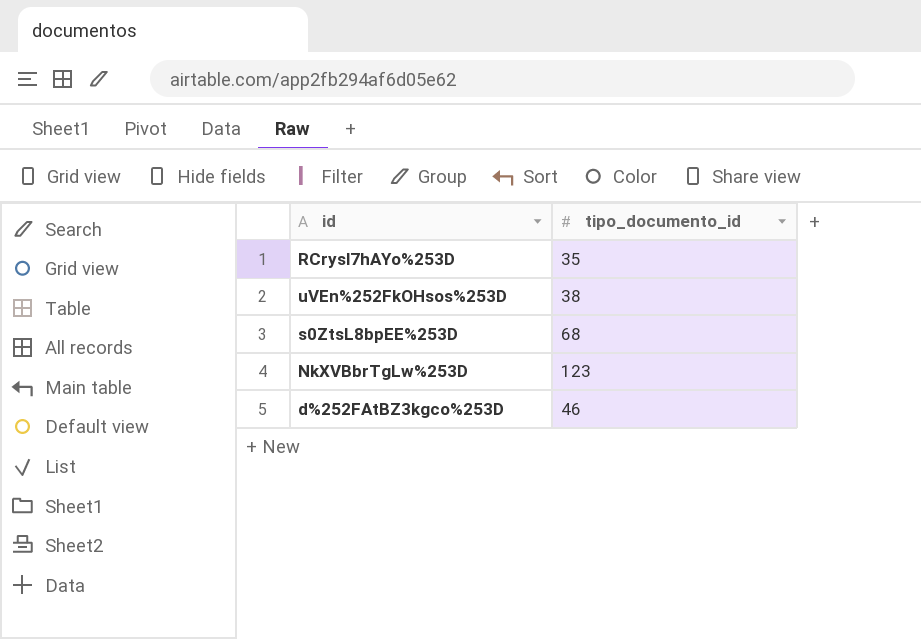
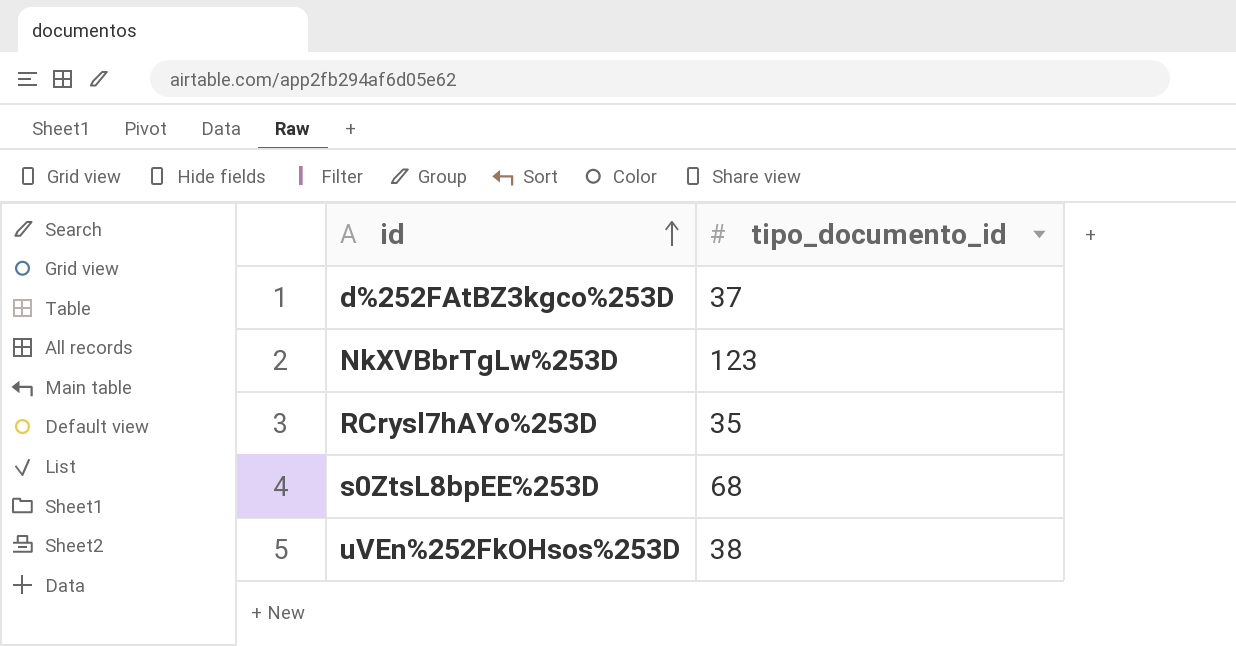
row order: none -> id ascending
d%252FAtBZ3kgco%253D | tipo_documento_id: 46 -> 37

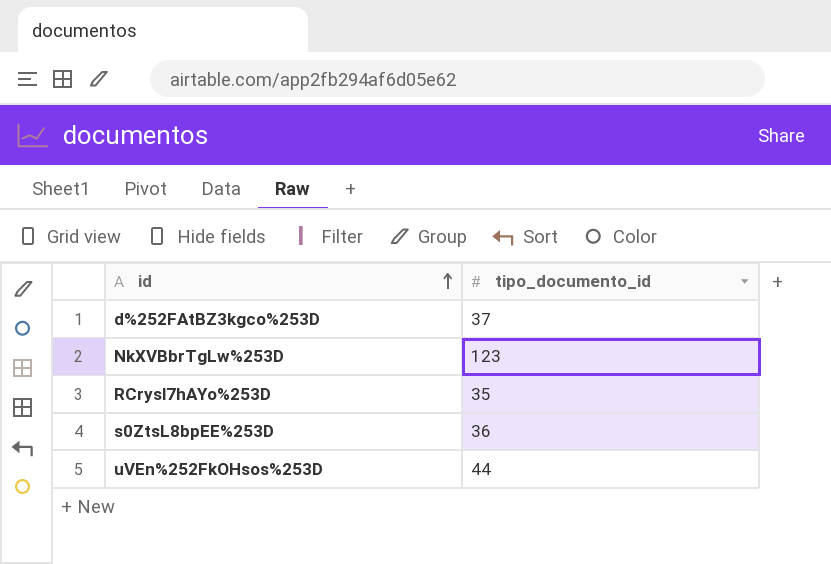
s0ZtsL8bpEE%253D | tipo_documento_id: 68 -> 36
uVEn%252FkOHsos%253D | tipo_documento_id: 38 -> 44

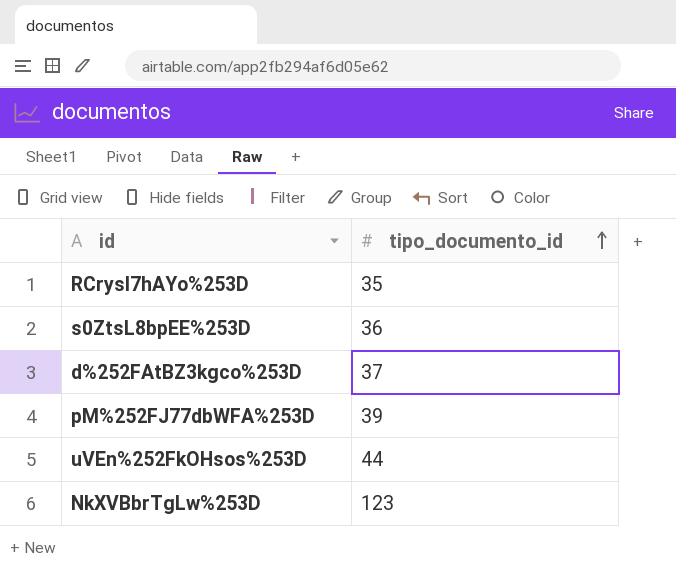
row order: id ascending -> tipo_documento_id ascending
row pM%252FJ77dbWFA%253D: none -> 39

